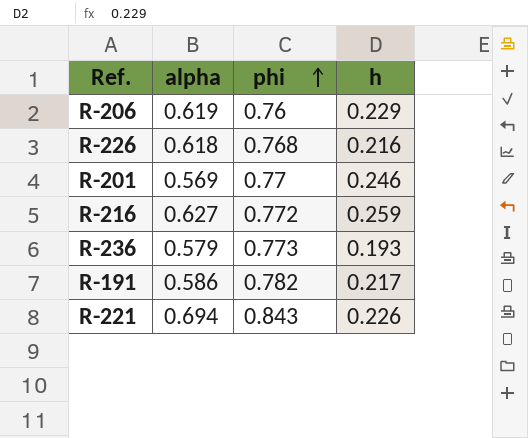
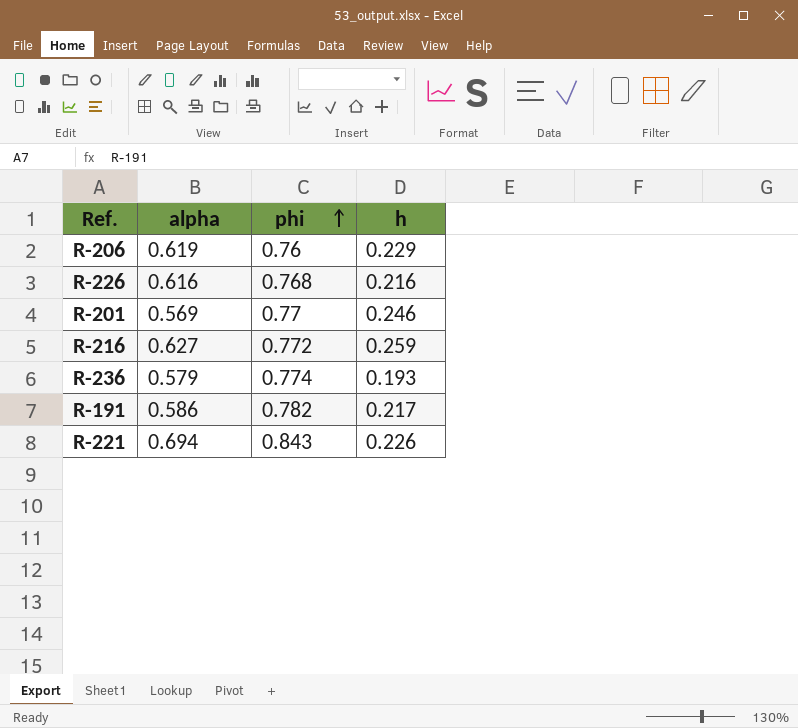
R-226 | alpha: 0.618 -> 0.616
R-236 | phi: 0.773 -> 0.774

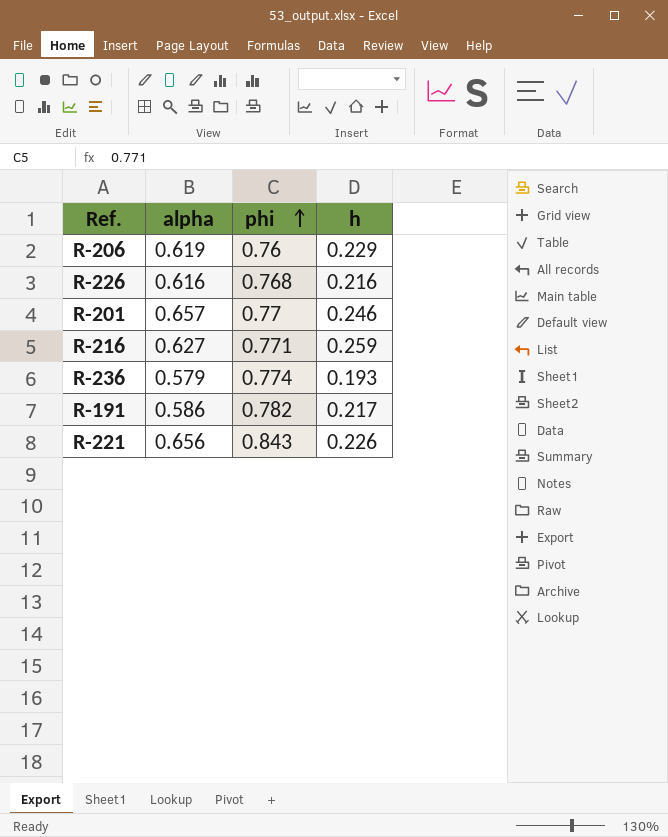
R-201 | alpha: 0.569 -> 0.657
R-216 | phi: 0.772 -> 0.771
R-221 | alpha: 0.694 -> 0.656

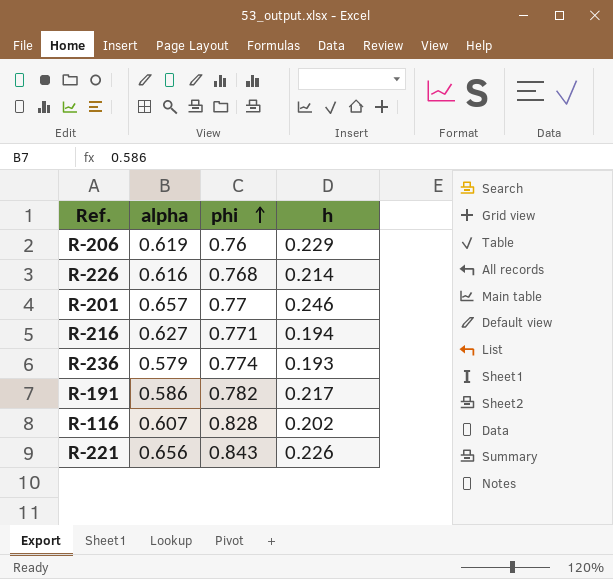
R-226 | h: 0.216 -> 0.214
R-216 | h: 0.259 -> 0.194
row R-116: none -> 0.607 | 0.828 | 0.202

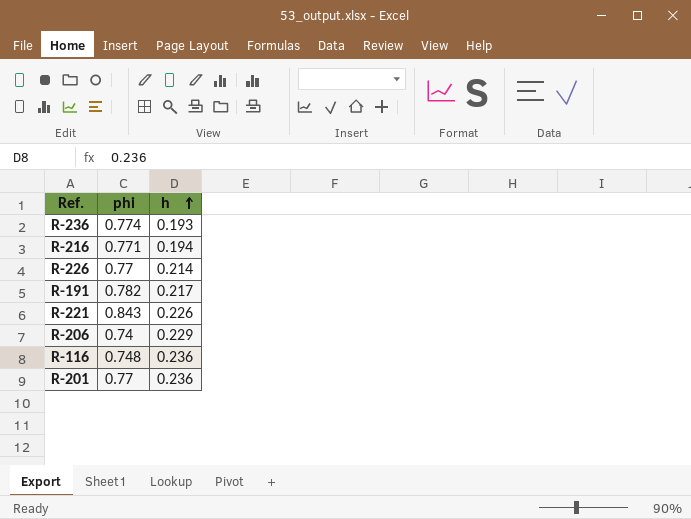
row order: phi ascending -> h ascending
column alpha | position: 2 -> none
R-226 | phi: 0.768 -> 0.77
R-206 | phi: 0.76 -> 0.74
R-116 | phi: 0.828 -> 0.748
R-116 | h: 0.202 -> 0.236
R-201 | h: 0.246 -> 0.236

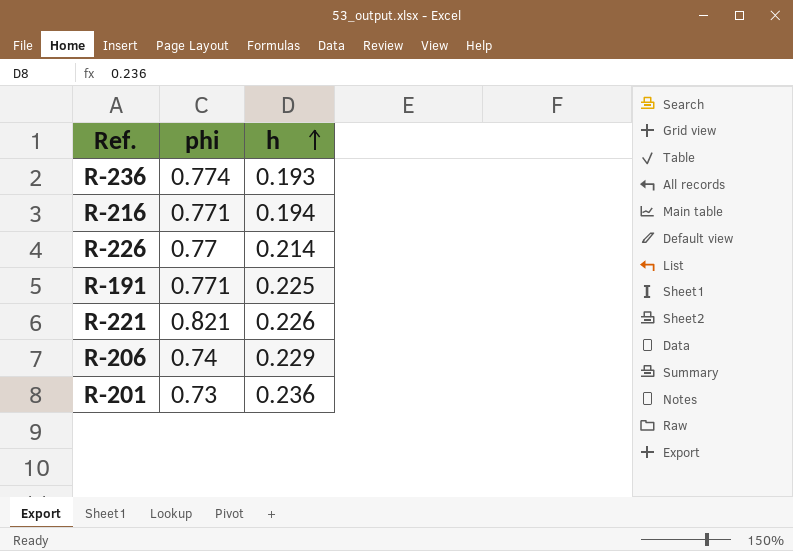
row R-116: 0.748 | 0.236 -> none
R-191 | phi: 0.782 -> 0.771
R-191 | h: 0.217 -> 0.225
R-221 | phi: 0.843 -> 0.821
R-201 | phi: 0.77 -> 0.73

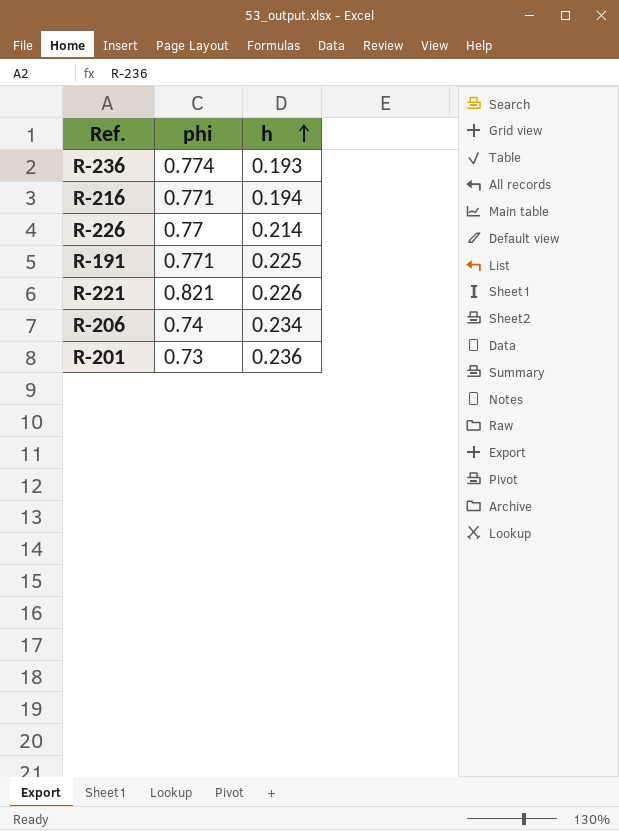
R-206 | h: 0.229 -> 0.234

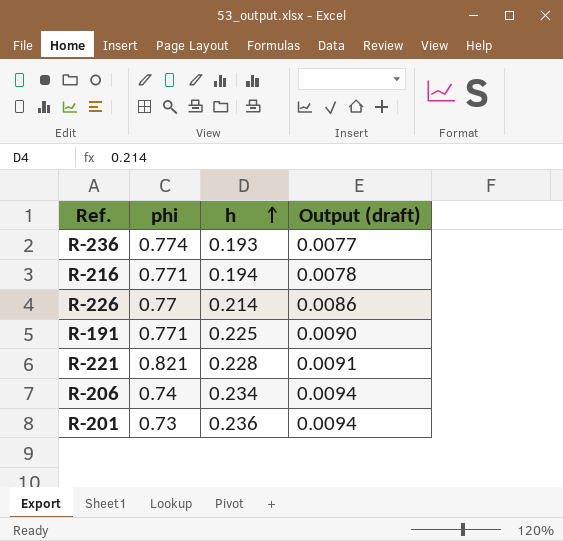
column Output (draft) | formula: none -> [h] * 0.04
R-221 | h: 0.226 -> 0.228

